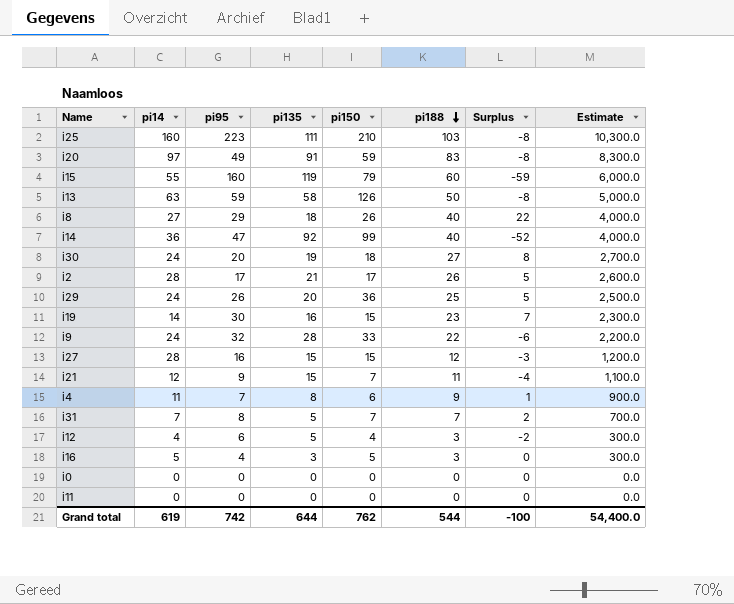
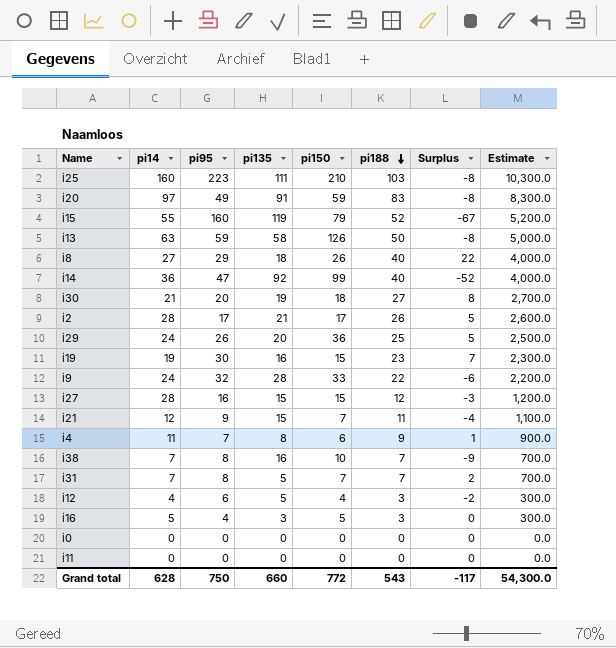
i15 | pi188: 60 -> 52
i15 | Surplus: -59 -> -67
i15 | Estimate: 6,000.0 -> 5,200.0
i30 | pi14: 24 -> 21
i19 | pi14: 14 -> 19
row i38: none -> 7 | 8 | 16 | 10 | 7 | -9 | 700.0
Grand total | pi14: 619 -> 628
Grand total | pi95: 742 -> 750
Grand total | pi135: 644 -> 660
Grand total | pi150: 762 -> 772
Grand total | pi188: 544 -> 543
Grand total | Surplus: -100 -> -117
Grand total | Estimate: 54,400.0 -> 54,300.0

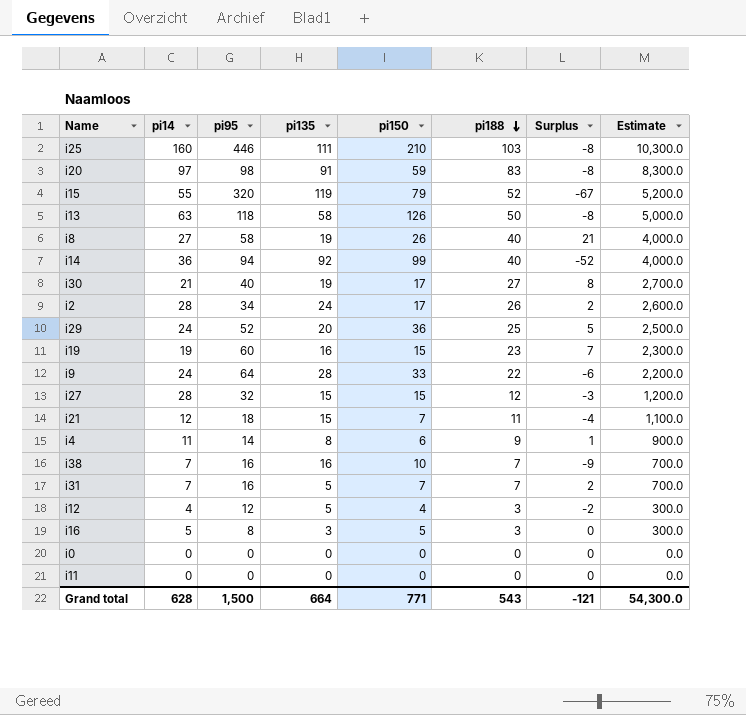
i25 | pi95: 223 -> 446
i20 | pi95: 49 -> 98
i15 | pi95: 160 -> 320
i13 | pi95: 59 -> 118
i8 | pi95: 29 -> 58
i8 | pi135: 18 -> 19
i8 | Surplus: 22 -> 21
i14 | pi95: 47 -> 94
i30 | pi95: 20 -> 40
i30 | pi150: 18 -> 17
i2 | pi95: 17 -> 34
i2 | pi135: 21 -> 24
i2 | Surplus: 5 -> 2
i29 | pi95: 26 -> 52
i19 | pi95: 30 -> 60
i9 | pi95: 32 -> 64
i27 | pi95: 16 -> 32
i21 | pi95: 9 -> 18
i4 | pi95: 7 -> 14
i38 | pi95: 8 -> 16
i31 | pi95: 8 -> 16
i12 | pi95: 6 -> 12
i16 | pi95: 4 -> 8
Grand total | pi95: 750 -> 1,500
Grand total | pi135: 660 -> 664
Grand total | pi150: 772 -> 771
Grand total | Surplus: -117 -> -121

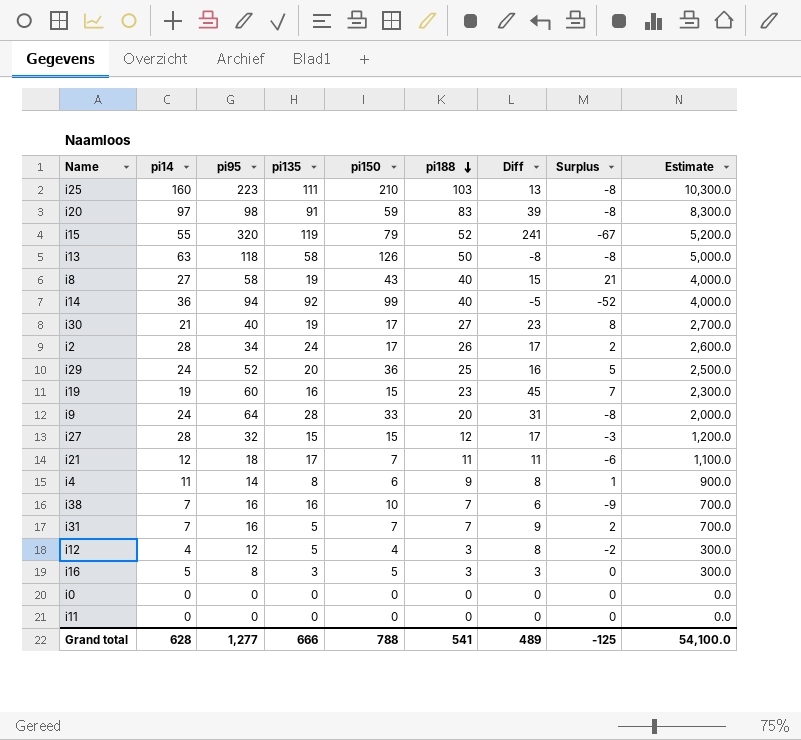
column Diff | formula: none -> [pi95] - [pi150]
i25 | pi95: 446 -> 223
i8 | pi150: 26 -> 43
i9 | pi188: 22 -> 20
i9 | Surplus: -6 -> -8
i9 | Estimate: 2,200.0 -> 2,000.0
i21 | pi135: 15 -> 17
i21 | Surplus: -4 -> -6
Grand total | pi95: 1,500 -> 1,277
Grand total | pi135: 664 -> 666
Grand total | pi150: 771 -> 788
Grand total | pi188: 543 -> 541
Grand total | Surplus: -121 -> -125
Grand total | Estimate: 54,300.0 -> 54,100.0

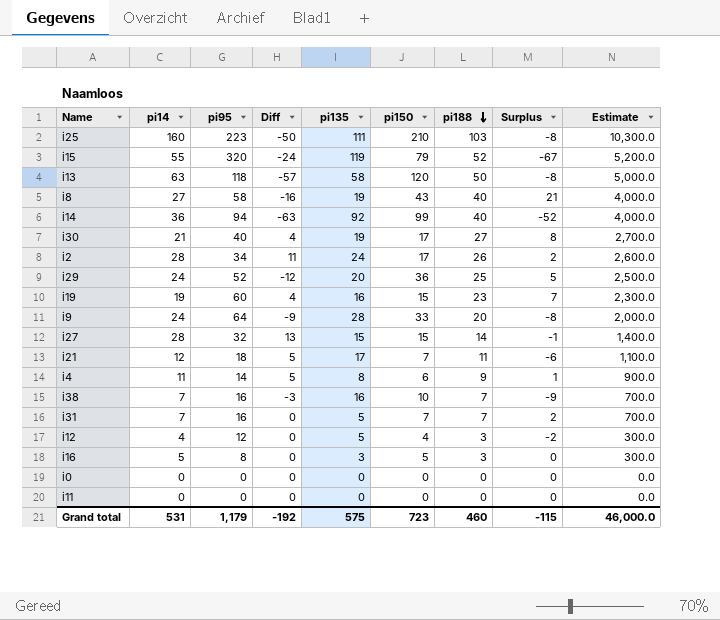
column Diff | formula: [pi95] - [pi150] -> [pi14] - [pi150]
column Diff | position: 7 -> 4
row i20: 97 | 98 | 91 | 59 | 83 | 39 | -8 | 8,300.0 -> none
i13 | pi150: 126 -> 120
i27 | pi188: 12 -> 14
i27 | Surplus: -3 -> -1
i27 | Estimate: 1,200.0 -> 1,400.0
Grand total | pi14: 628 -> 531
Grand total | pi95: 1,277 -> 1,179
Grand total | Diff: 489 -> -192
Grand total | pi135: 666 -> 575
Grand total | pi150: 788 -> 723
Grand total | pi188: 541 -> 460
Grand total | Surplus: -125 -> -115
Grand total | Estimate: 54,100.0 -> 46,000.0

